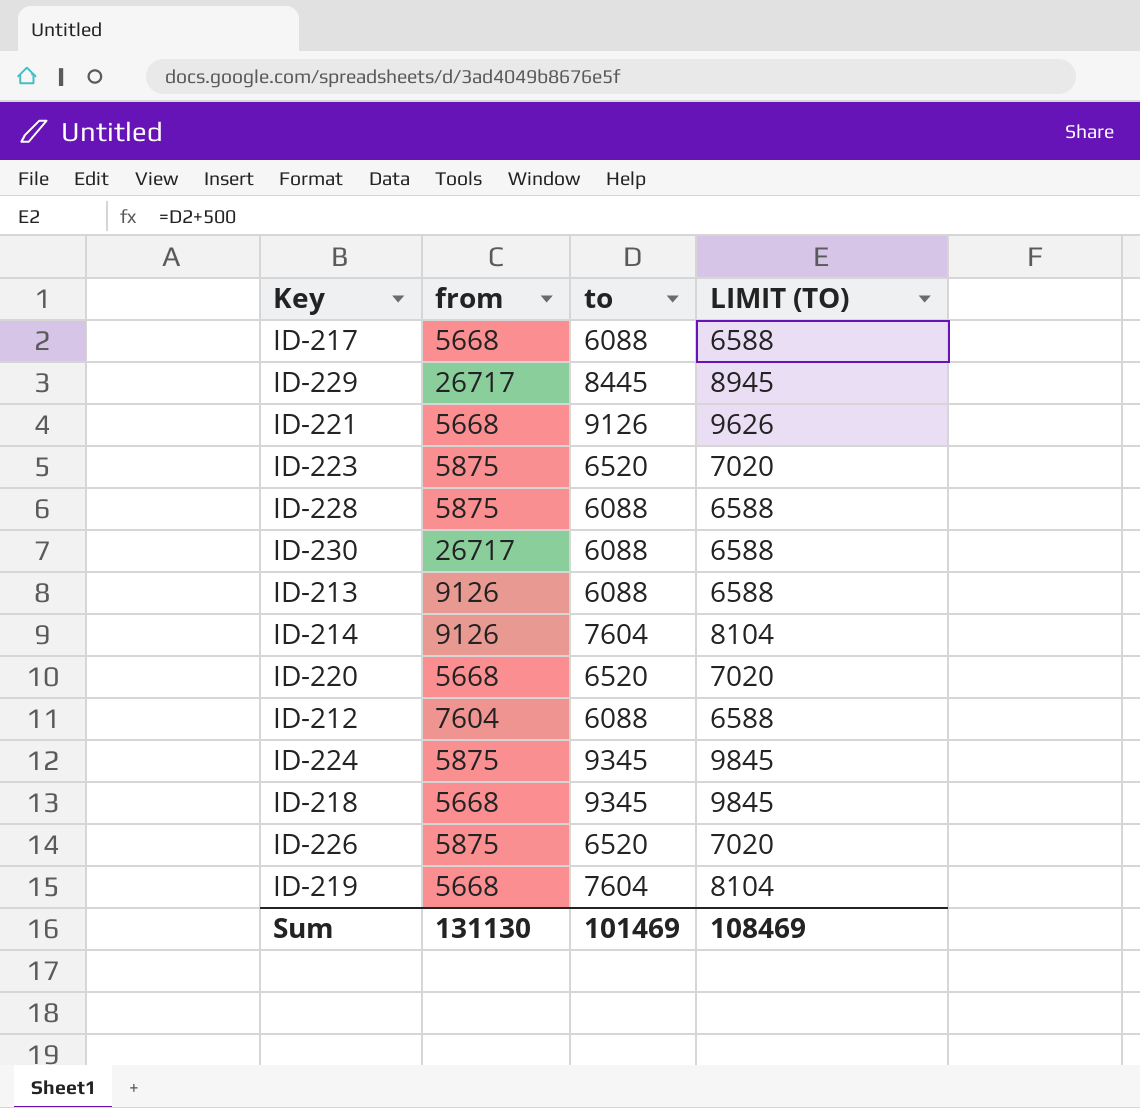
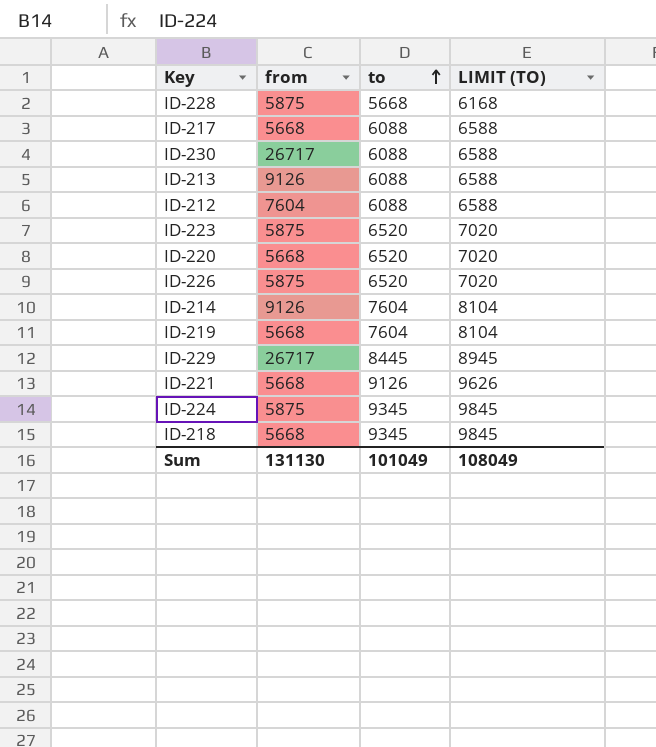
row order: none -> to ascending
ID-228 | to: 6088 -> 5668
ID-228 | LIMIT (TO): 6588 -> 6168
Sum | to: 101469 -> 101049
Sum | LIMIT (TO): 108469 -> 108049

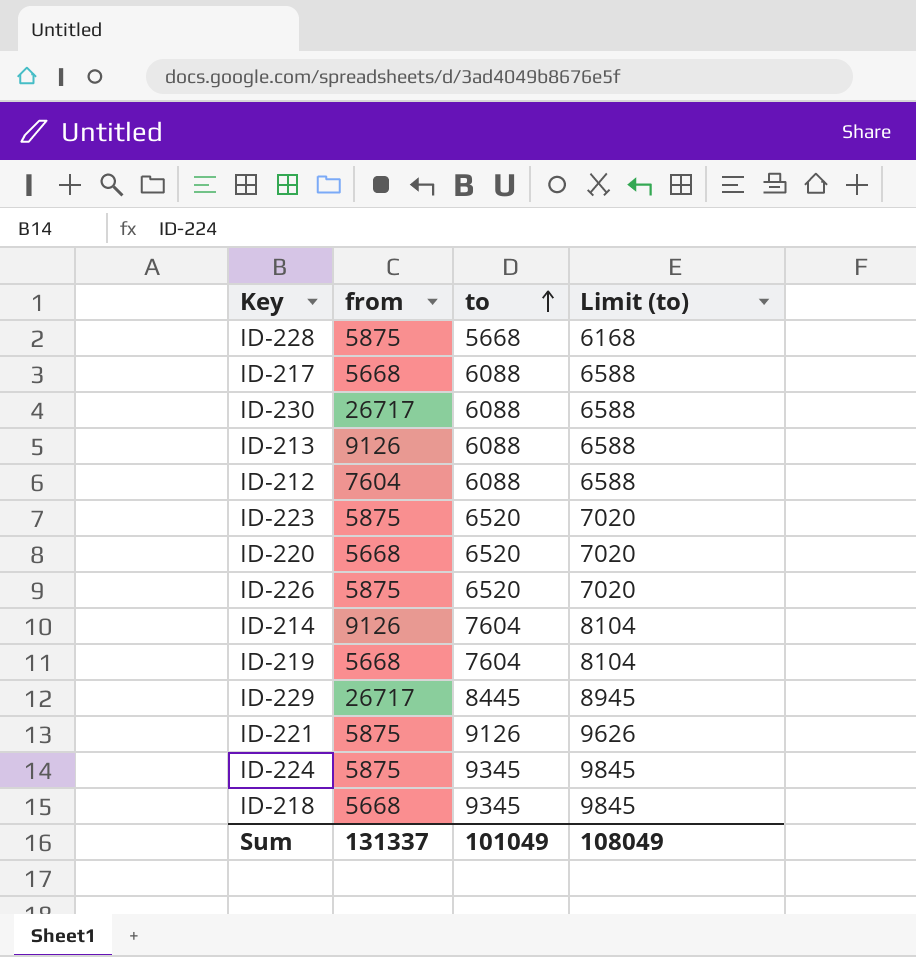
column name: LIMIT (TO) -> Limit (to)
ID-221 | from: 5668 -> 5875
Sum | from: 131130 -> 131337

